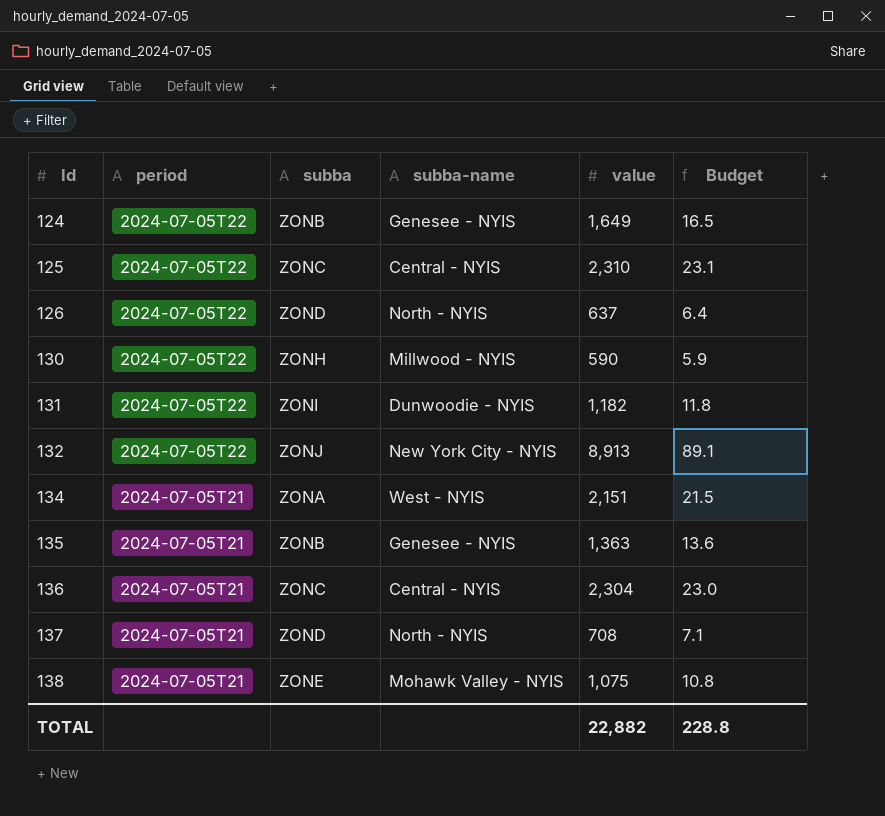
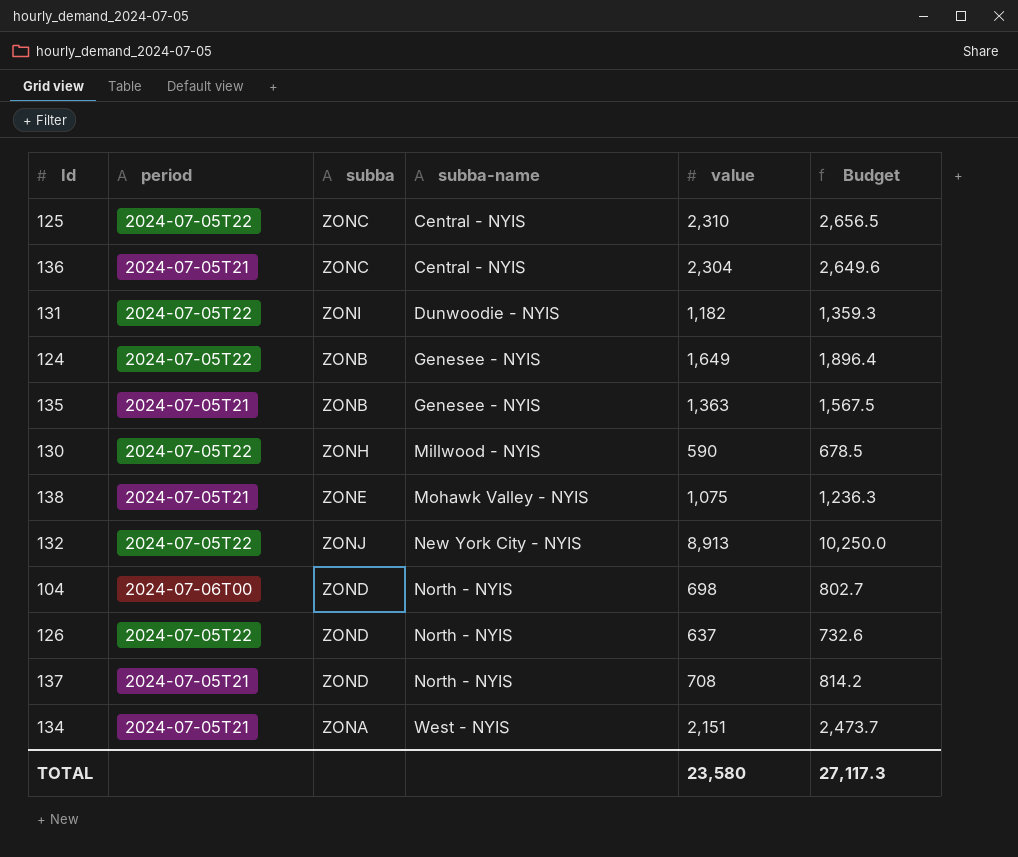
row order: Id ascending -> subba-name ascending
column Budget | formula: [value] * 0.01 -> [value] * 1.15
row 104: none -> 2024-07-06T00 | ZOND | North - NYIS | 698 | 802.7
TOTAL | value: 22,882 -> 23,580
TOTAL | Budget: 228.8 -> 27,117.3

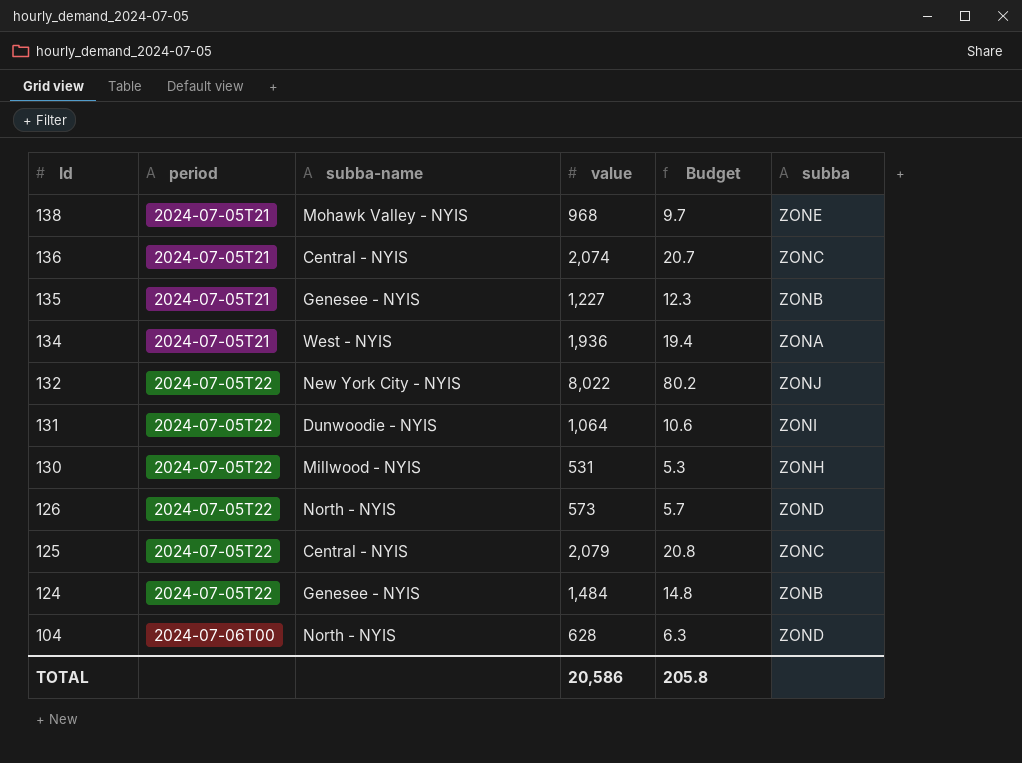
row order: subba-name ascending -> Id descending
column Budget | formula: [value] * 1.15 -> [value] * 0.01
column subba | position: 3 -> 6
row 137: 2024-07-05T21 | ZOND | North - NYIS | 708 | 814.2 -> none
138 | value: 1,075 -> 968
136 | value: 2,304 -> 2,074
135 | value: 1,363 -> 1,227
134 | value: 2,151 -> 1,936
132 | value: 8,913 -> 8,022
131 | value: 1,182 -> 1,064
130 | value: 590 -> 531
126 | value: 637 -> 573
125 | value: 2,310 -> 2,079
124 | value: 1,649 -> 1,484
104 | value: 698 -> 628
TOTAL | value: 23,580 -> 20,586
TOTAL | Budget: 27,117.3 -> 205.8

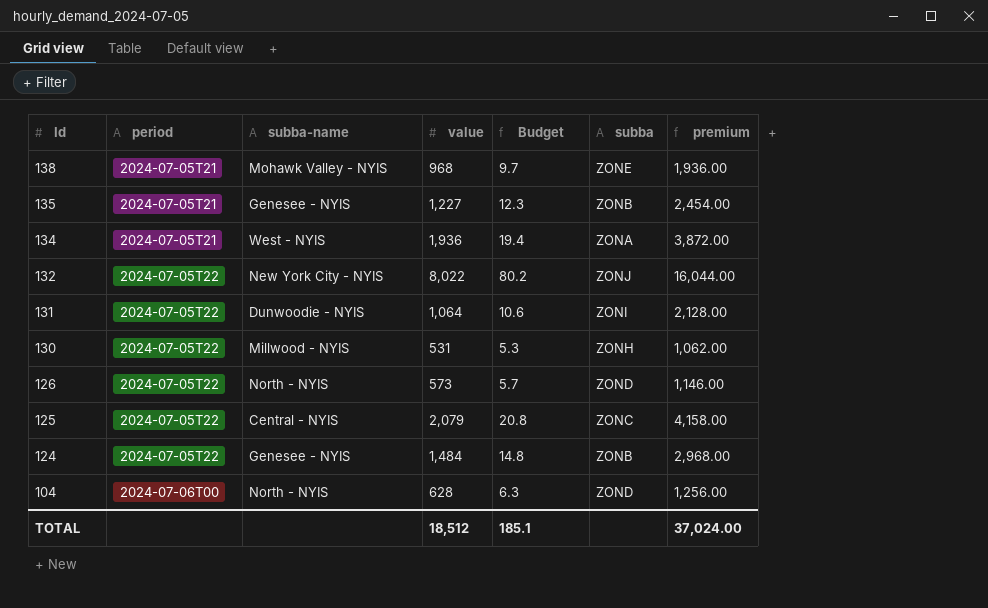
column premium | formula: none -> [value] * 2
row 136: 2024-07-05T21 | Central - NYIS | 2,074 | 20.7 | ZONC -> none
TOTAL | value: 20,586 -> 18,512
TOTAL | Budget: 205.8 -> 185.1

